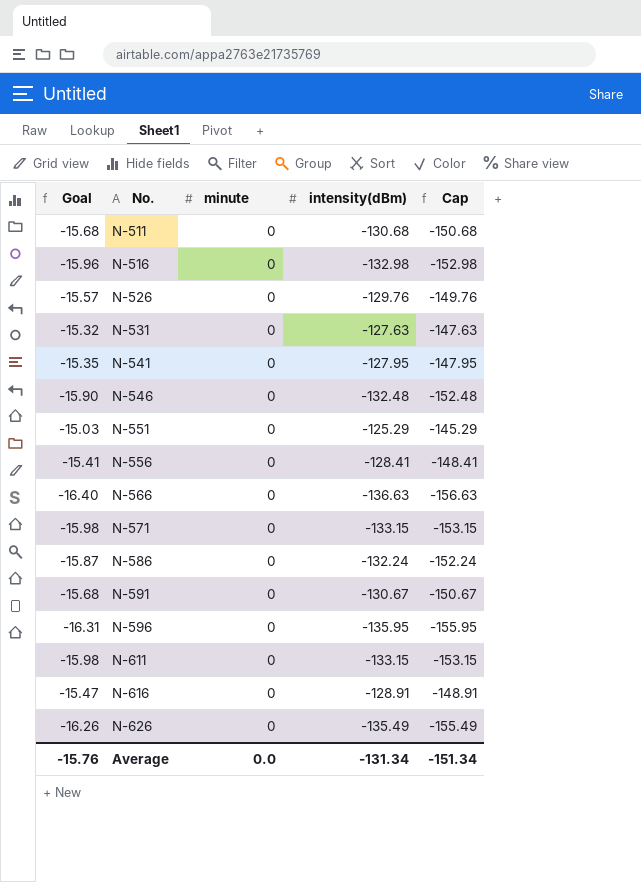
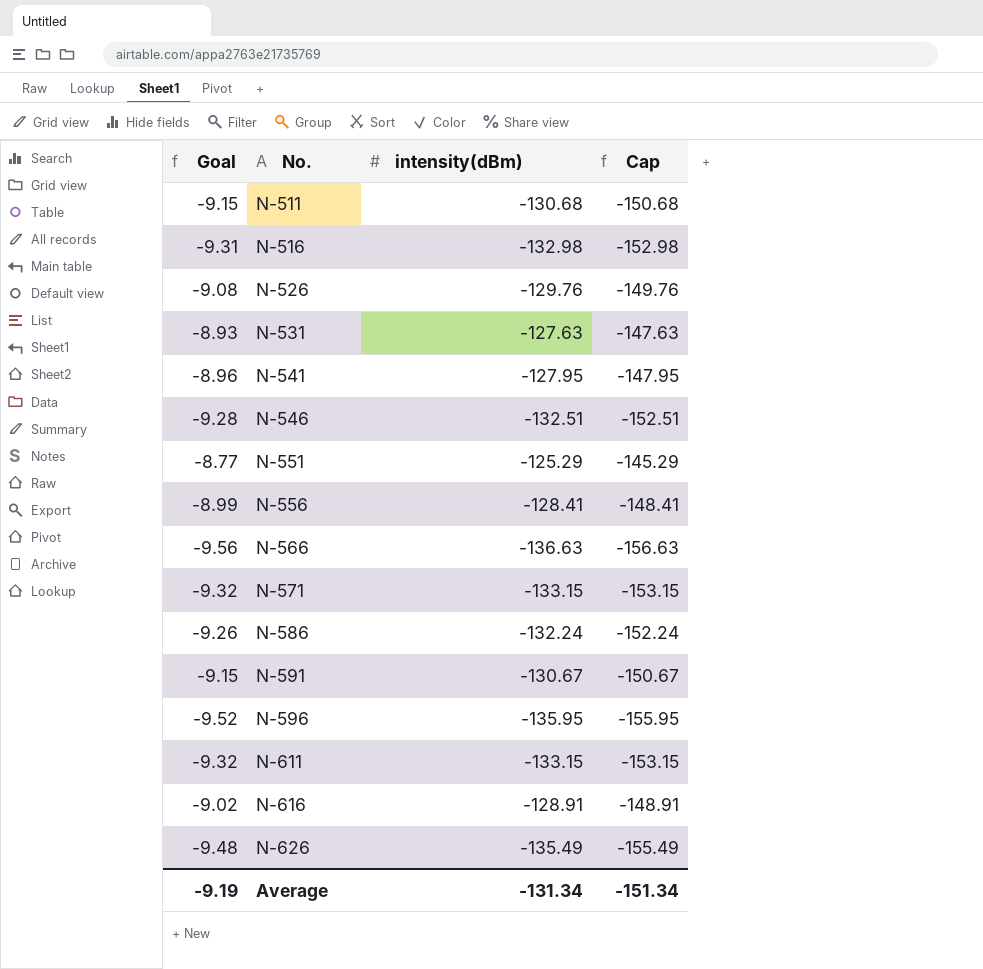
column minute | position: 3 -> none
column Goal | formula: [intensity(dBm)] * 0.12 -> [intensity(dBm)] * 0.07
N-546 | intensity(dBm): -132.48 -> -132.51
N-546 | Cap: -152.48 -> -152.51
Average | Goal: -15.76 -> -9.19

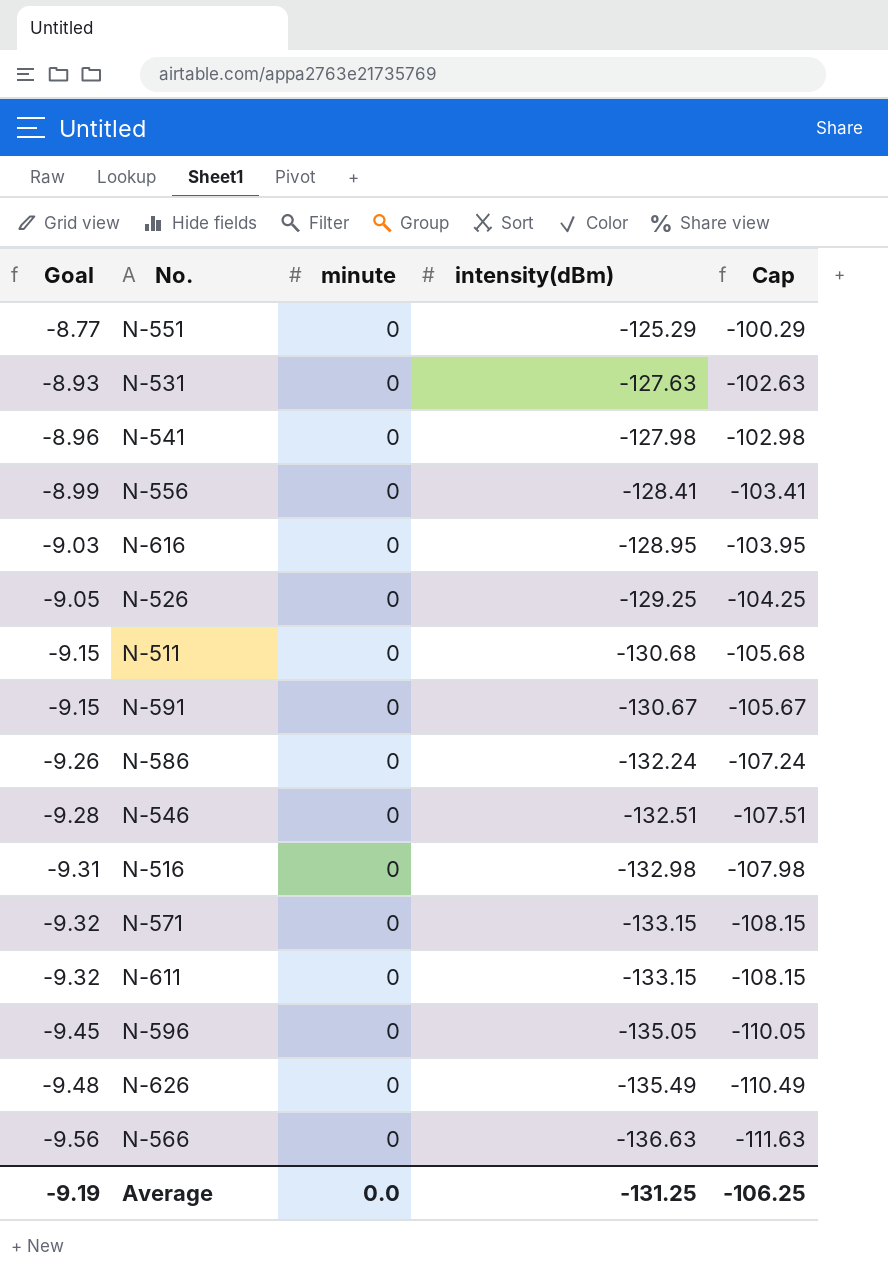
row order: No. ascending -> Goal descending
column minute | position: none -> 3
column Cap | formula: [intensity(dBm)] - 20 -> [intensity(dBm)] + 25
N-541 | intensity(dBm): -127.95 -> -127.98
N-616 | Goal: -9.02 -> -9.03
N-616 | intensity(dBm): -128.91 -> -128.95
N-526 | Goal: -9.08 -> -9.05
N-526 | intensity(dBm): -129.76 -> -129.25
N-596 | Goal: -9.52 -> -9.45
N-596 | intensity(dBm): -135.95 -> -135.05
Average | intensity(dBm): -131.34 -> -131.25
Average | Cap: -151.34 -> -106.25

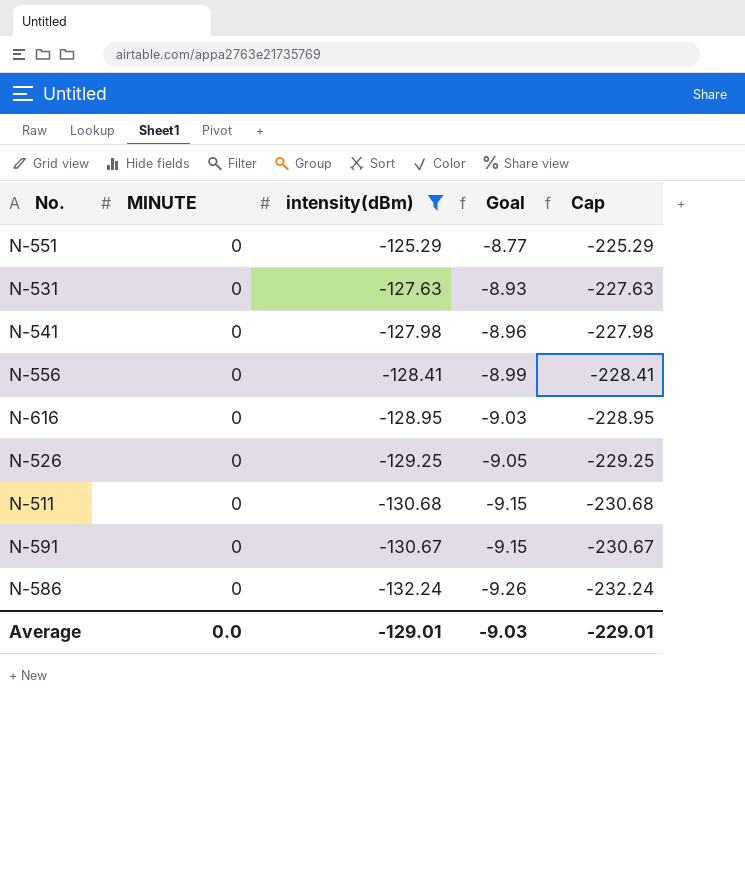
filter: none -> intensity(dBm) >= -132.24
column name: minute -> MINUTE
column Goal | position: 1 -> 4
column Cap | formula: [intensity(dBm)] + 25 -> [intensity(dBm)] - 100
Average | intensity(dBm): -131.25 -> -129.01
Average | Goal: -9.19 -> -9.03
Average | Cap: -106.25 -> -229.01

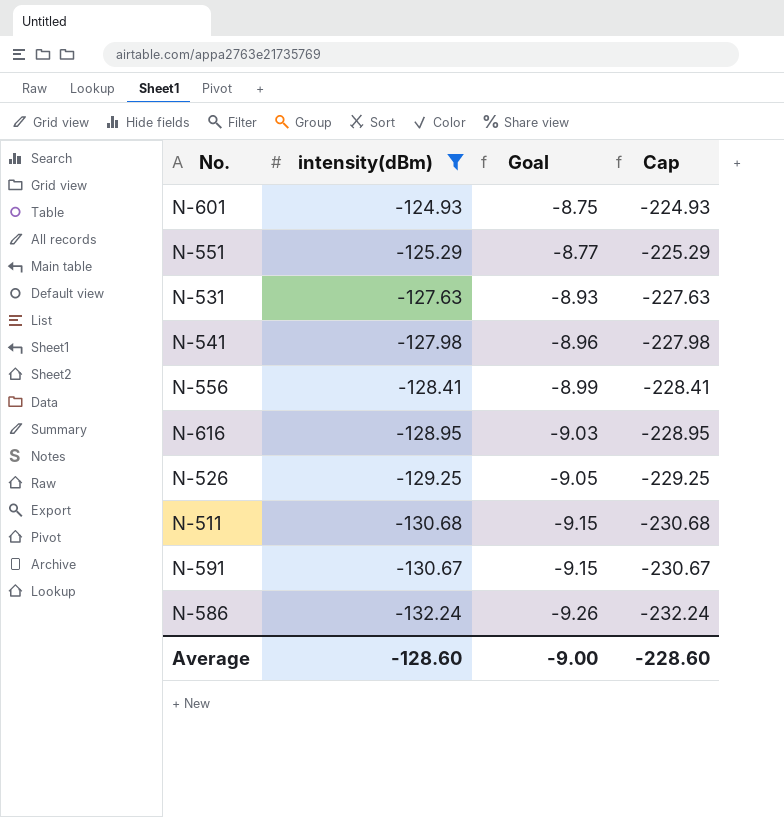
column MINUTE | position: 2 -> none
row N-601: none -> -124.93 | -8.75 | -224.93
Average | intensity(dBm): -129.01 -> -128.60
Average | Goal: -9.03 -> -9.00
Average | Cap: -229.01 -> -228.60

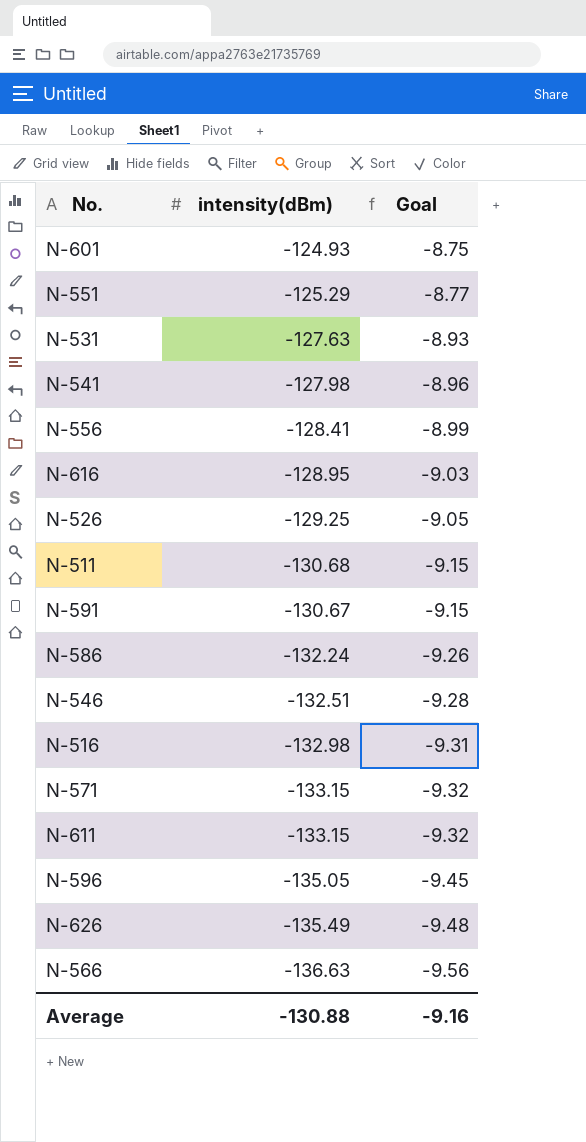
filter: intensity(dBm) >= -132.24 -> none
column Cap | formula: [intensity(dBm)] - 100 -> none
Average | intensity(dBm): -128.60 -> -130.88
Average | Goal: -9.00 -> -9.16

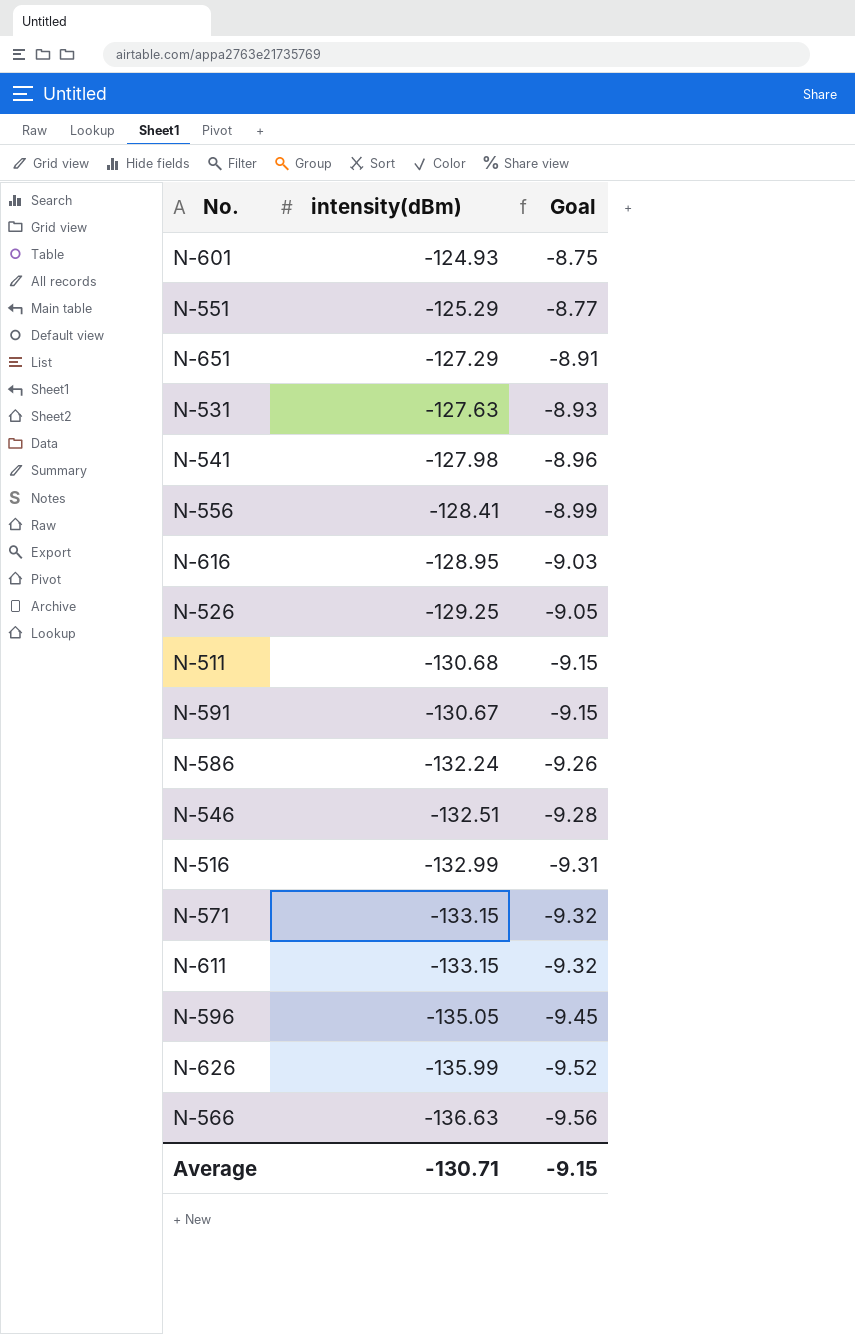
row N-651: none -> -127.29 | -8.91
N-516 | intensity(dBm): -132.98 -> -132.99
N-626 | intensity(dBm): -135.49 -> -135.99
N-626 | Goal: -9.48 -> -9.52
Average | intensity(dBm): -130.88 -> -130.71
Average | Goal: -9.16 -> -9.15

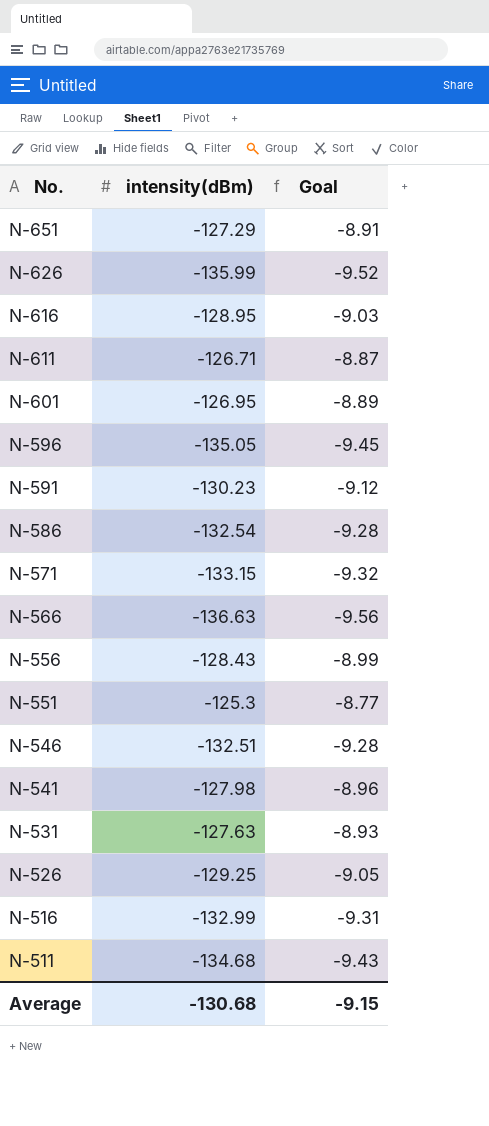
row order: Goal descending -> No. descending
N-611 | intensity(dBm): -133.15 -> -126.71
N-611 | Goal: -9.32 -> -8.87
N-601 | intensity(dBm): -124.93 -> -126.95
N-601 | Goal: -8.75 -> -8.89
N-591 | intensity(dBm): -130.67 -> -130.23
N-591 | Goal: -9.15 -> -9.12
N-586 | intensity(dBm): -132.24 -> -132.54
N-586 | Goal: -9.26 -> -9.28
N-556 | intensity(dBm): -128.41 -> -128.43
N-551 | intensity(dBm): -125.29 -> -125.3
N-511 | intensity(dBm): -130.68 -> -134.68
N-511 | Goal: -9.15 -> -9.43
Average | intensity(dBm): -130.71 -> -130.68

